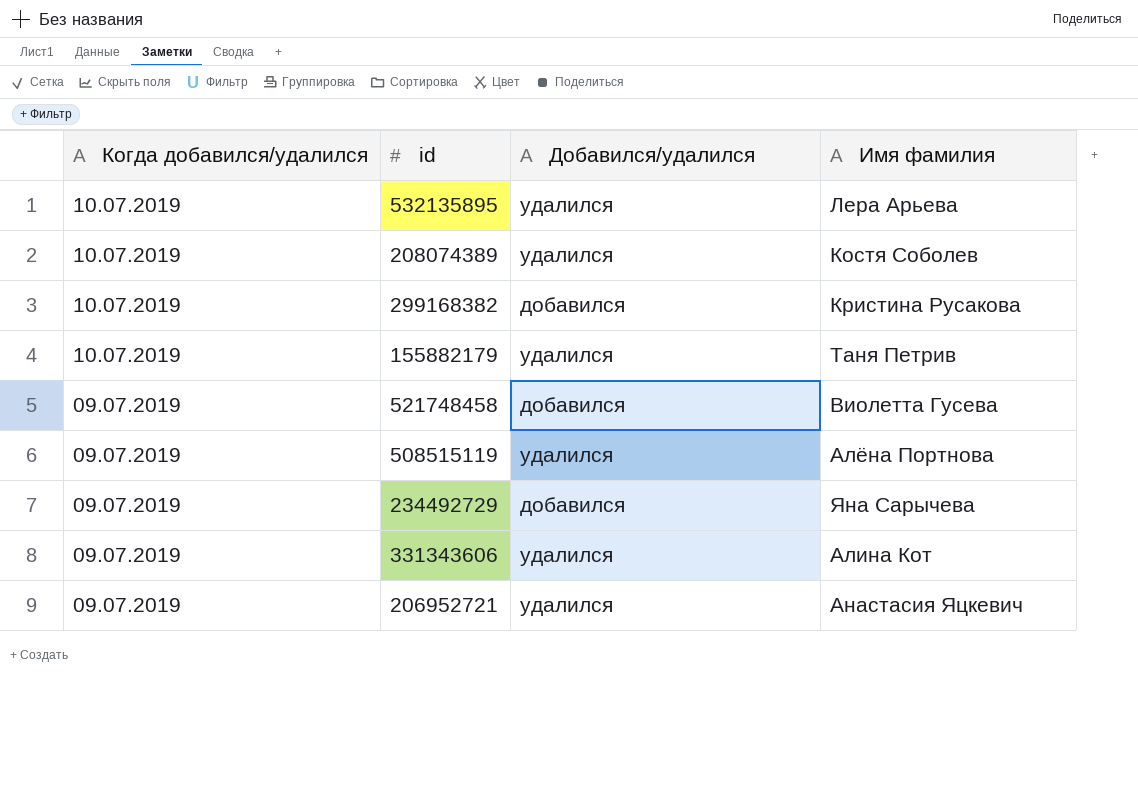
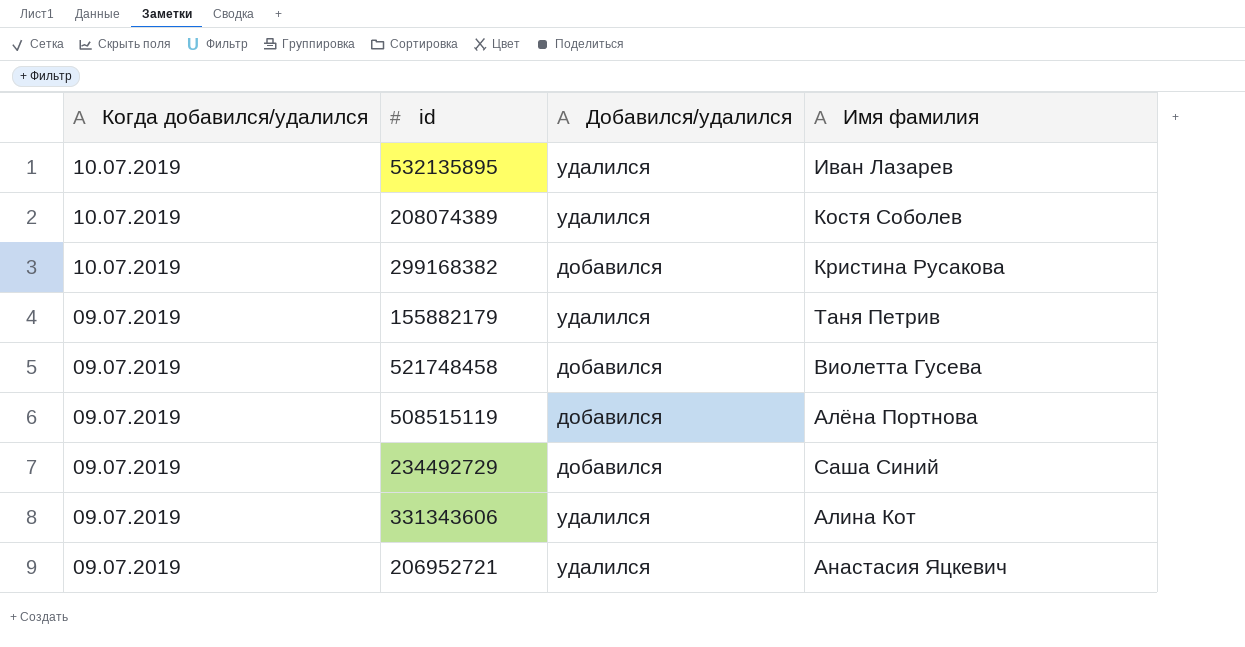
532135895 | Имя фамилия: Лера Арьева -> Иван Лазарев
155882179 | Когда добавился/удалился: 10.07.2019 -> 09.07.2019
508515119 | Добавился/удалился: удалился -> добавился
234492729 | Имя фамилия: Яна Сарычева -> Саша Синий

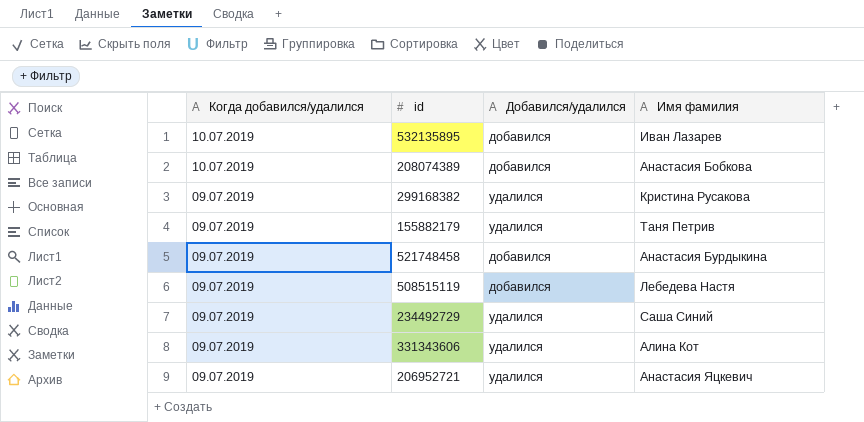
532135895 | Добавился/удалился: удалился -> добавился
208074389 | Добавился/удалился: удалился -> добавился
208074389 | Имя фамилия: Костя Соболев -> Анастасия Бобкова
299168382 | Когда добавился/удалился: 10.07.2019 -> 09.07.2019
299168382 | Добавился/удалился: добавился -> удалился
521748458 | Имя фамилия: Виолетта Гусева -> Анастасия Бурдыкина
508515119 | Имя фамилия: Алёна Портнова -> Лебедева Настя
234492729 | Добавился/удалился: добавился -> удалился

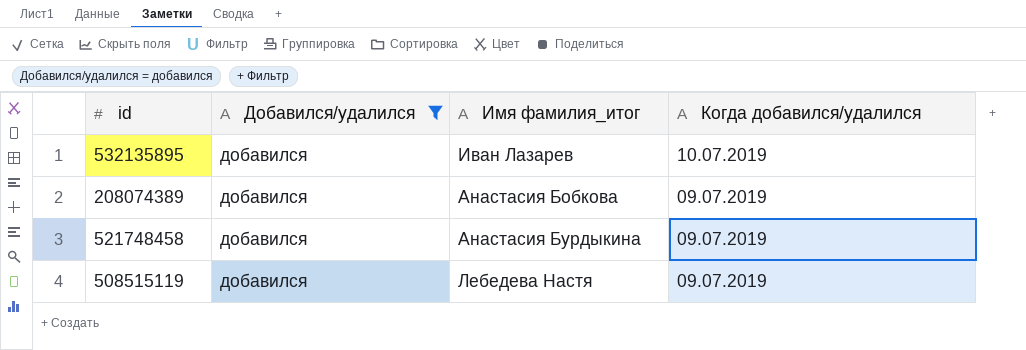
filter: none -> Добавился/удалился = добавился
column name: Имя фамилия -> Имя фамилия_итог
column Когда добавился/удалился | position: 1 -> 4
208074389 | Когда добавился/удалился: 10.07.2019 -> 09.07.2019

